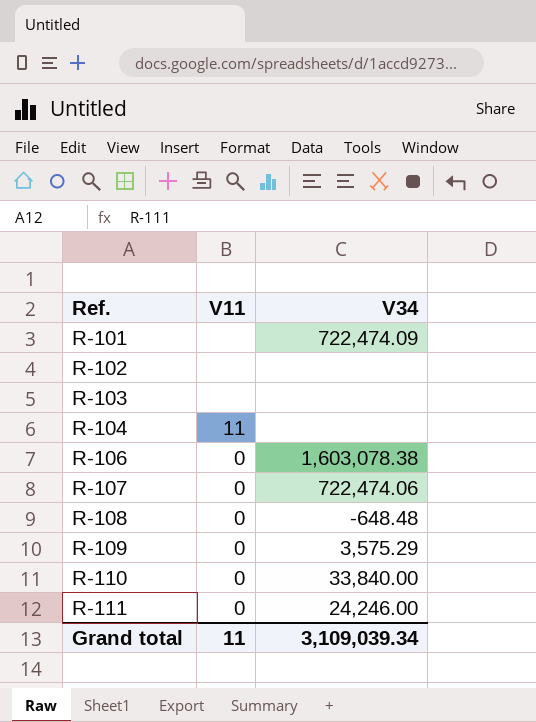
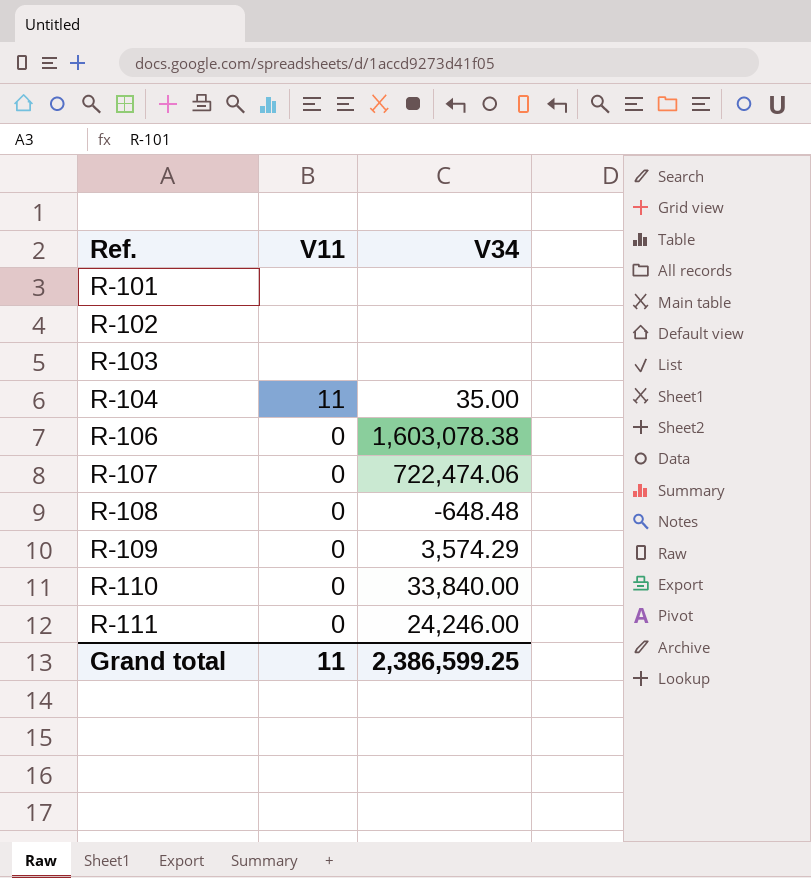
R-101 | V34: 722,474.09 -> none
R-104 | V34: none -> 35.00
R-109 | V34: 3,575.29 -> 3,574.29
Grand total | V34: 3,109,039.34 -> 2,386,599.25

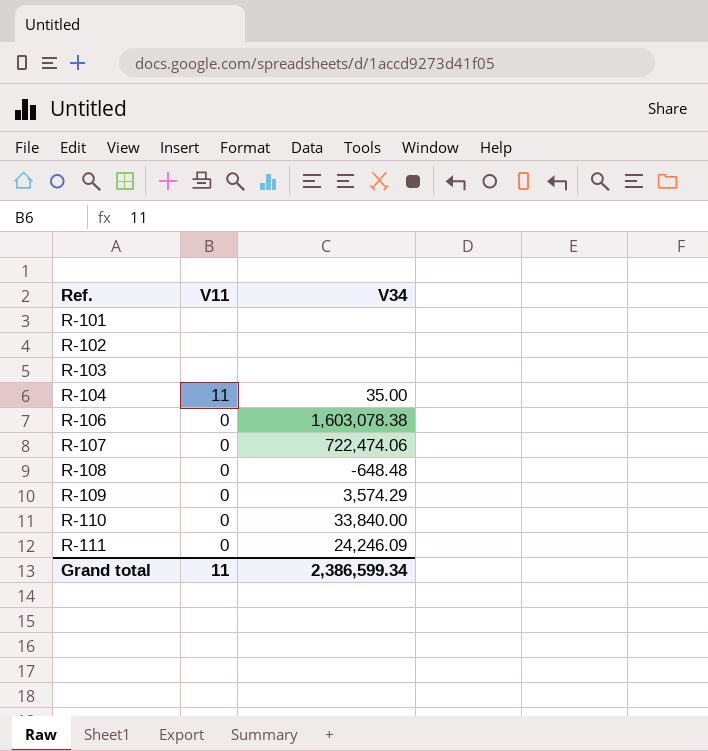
R-111 | V34: 24,246.00 -> 24,246.09
Grand total | V34: 2,386,599.25 -> 2,386,599.34

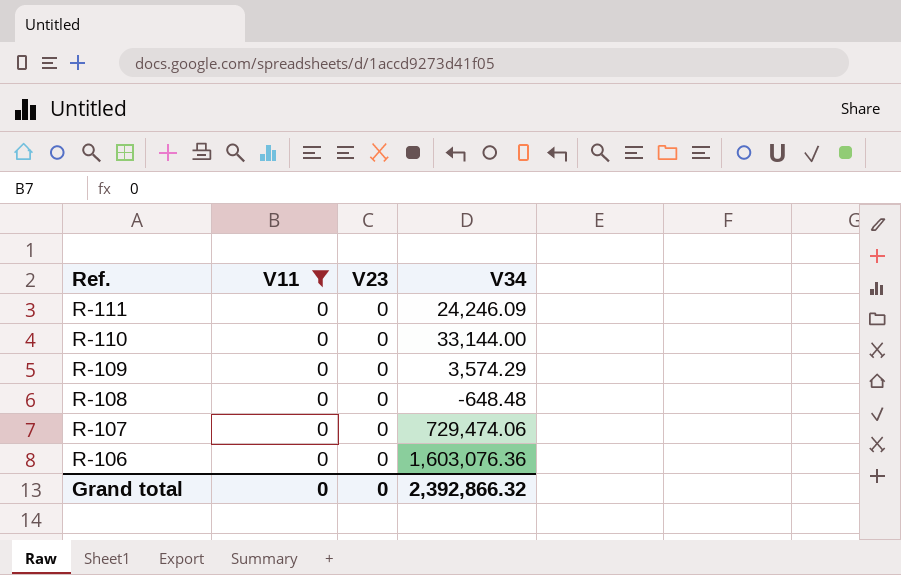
filter: none -> V11 = 0
row order: Ref. ascending -> Ref. descending
column V23 | position: none -> 3
R-110 | V34: 33,840.00 -> 33,144.00
R-107 | V34: 722,474.06 -> 729,474.06
R-106 | V34: 1,603,078.38 -> 1,603,076.36
Grand total | V11: 11 -> 0
Grand total | V34: 2,386,599.34 -> 2,392,866.32

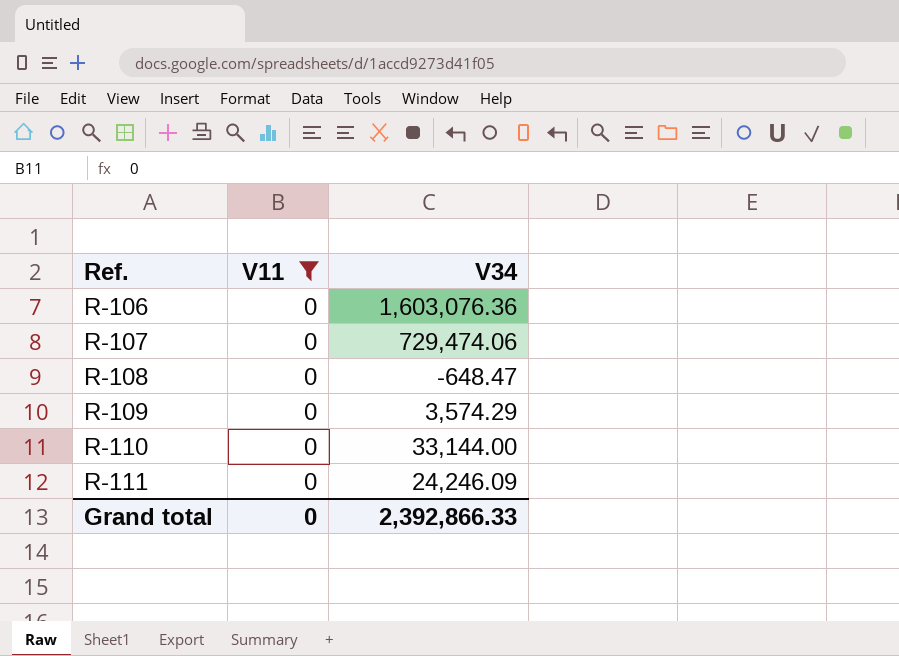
row order: Ref. descending -> Ref. ascending
column V23 | position: 3 -> none
R-108 | V34: -648.48 -> -648.47
Grand total | V34: 2,392,866.32 -> 2,392,866.33

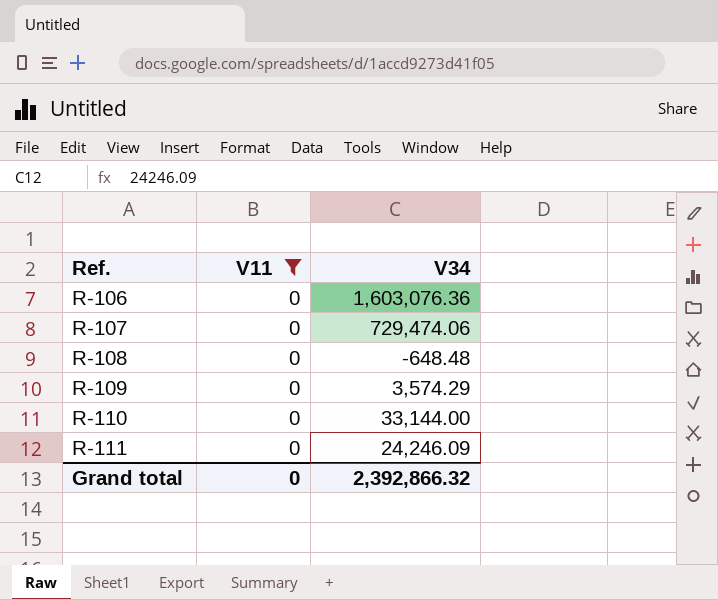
R-108 | V34: -648.47 -> -648.48
Grand total | V34: 2,392,866.33 -> 2,392,866.32

